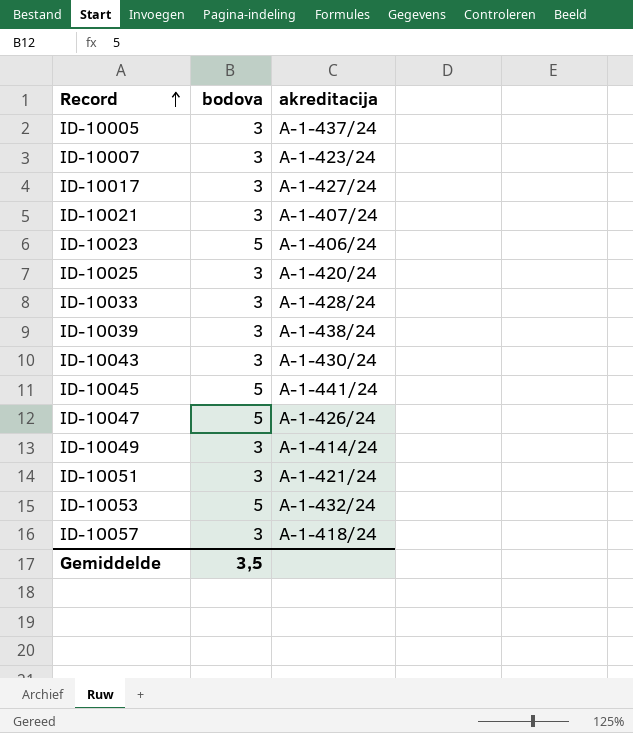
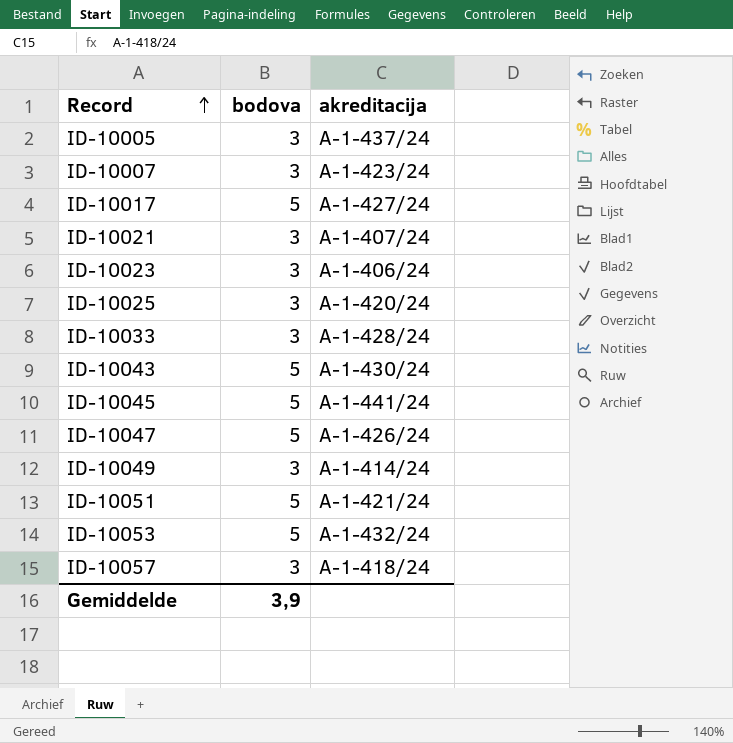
row ID-10039: 3 | A-1-438/24 -> none
ID-10017 | bodova: 3 -> 5
ID-10023 | bodova: 5 -> 3
ID-10043 | bodova: 3 -> 5
ID-10051 | bodova: 3 -> 5
Gemiddelde | bodova: 3,5 -> 3,9

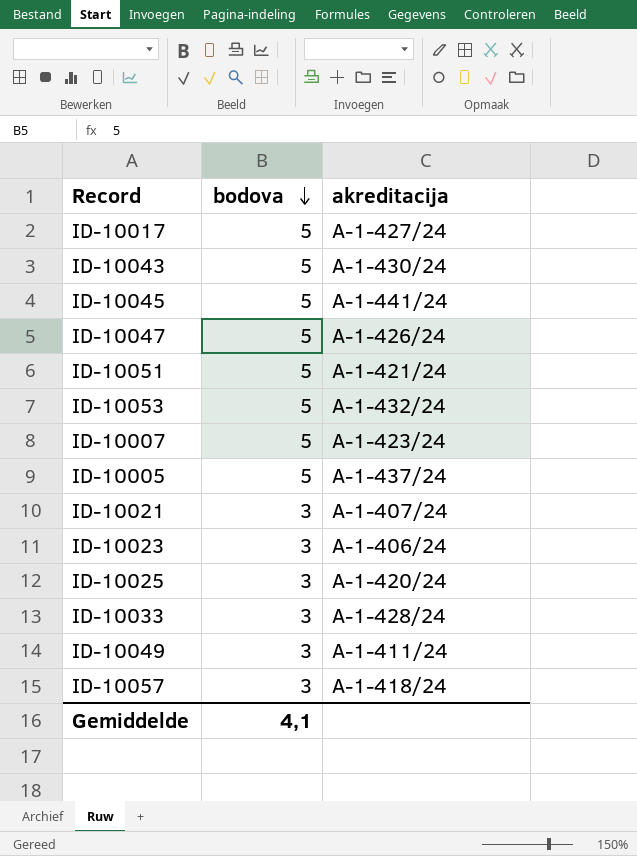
row order: Record ascending -> bodova descending
ID-10007 | bodova: 3 -> 5
ID-10005 | bodova: 3 -> 5
ID-10049 | akreditacija: A-1-414/24 -> A-1-411/24
Gemiddelde | bodova: 3,9 -> 4,1

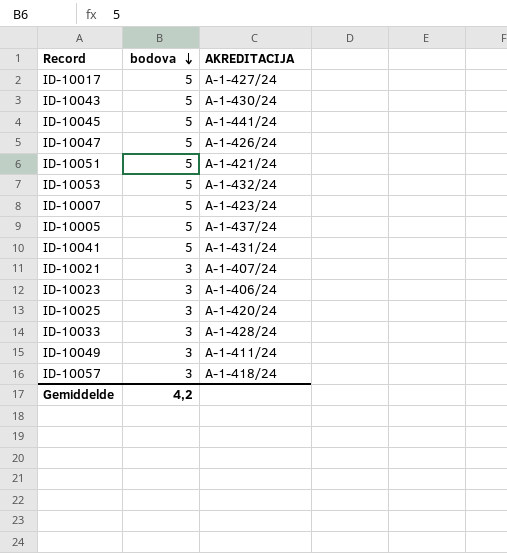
column name: akreditacija -> AKREDITACIJA
row ID-10041: none -> 5 | A-1-431/24
Gemiddelde | bodova: 4,1 -> 4,2

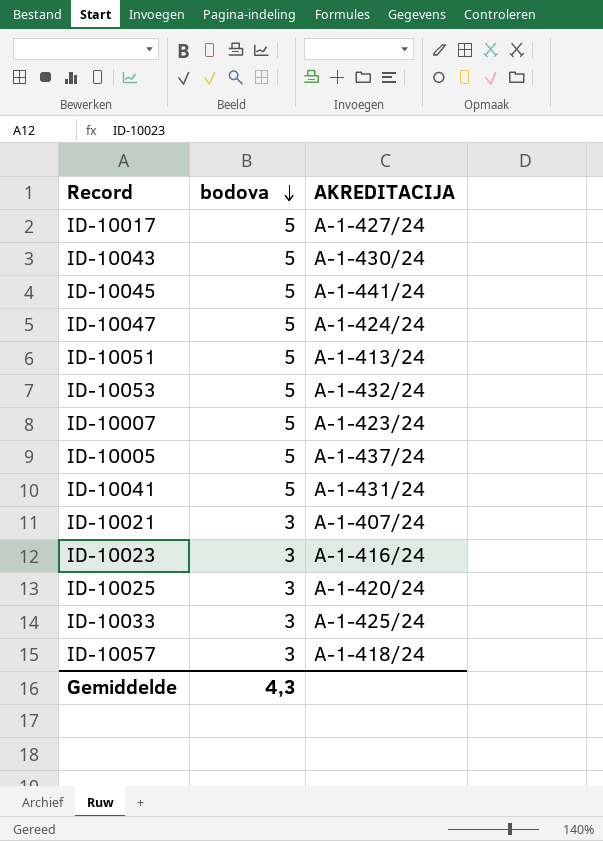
row ID-10049: 3 | A-1-411/24 -> none
ID-10047 | AKREDITACIJA: A-1-426/24 -> A-1-424/24
ID-10051 | AKREDITACIJA: A-1-421/24 -> A-1-413/24
ID-10023 | AKREDITACIJA: A-1-406/24 -> A-1-416/24
ID-10033 | AKREDITACIJA: A-1-428/24 -> A-1-425/24
Gemiddelde | bodova: 4,2 -> 4,3

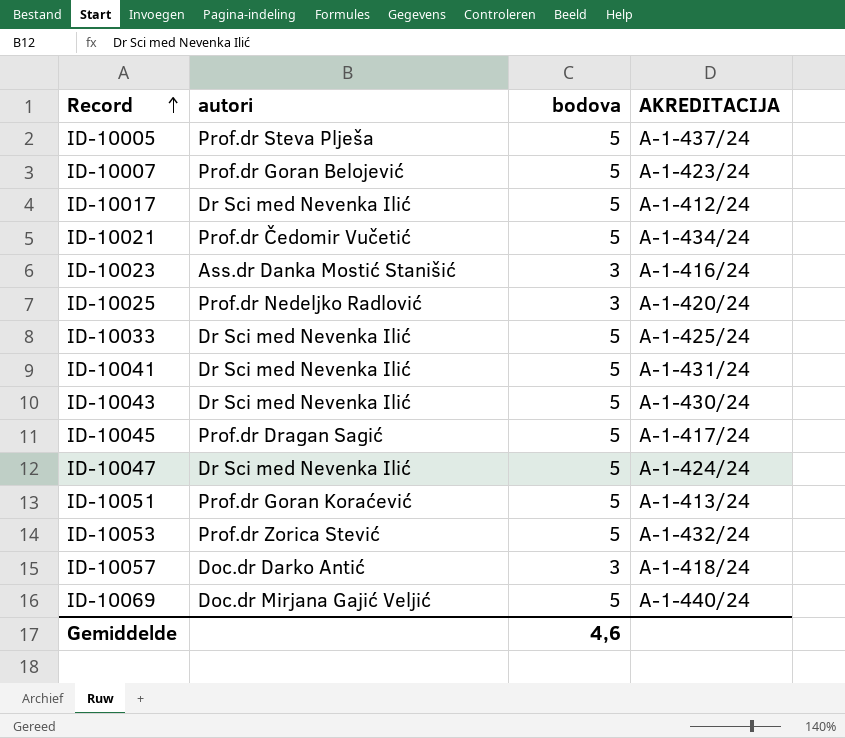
row order: bodova descending -> Record ascending
column autori | position: none -> 2
ID-10017 | AKREDITACIJA: A-1-427/24 -> A-1-412/24
ID-10021 | bodova: 3 -> 5
ID-10021 | AKREDITACIJA: A-1-407/24 -> A-1-434/24
ID-10033 | bodova: 3 -> 5
ID-10045 | AKREDITACIJA: A-1-441/24 -> A-1-417/24
row ID-10069: none -> Doc.dr Mirjana Gajić Veljić | 5 | A-1-440/24
Gemiddelde | bodova: 4,3 -> 4,6

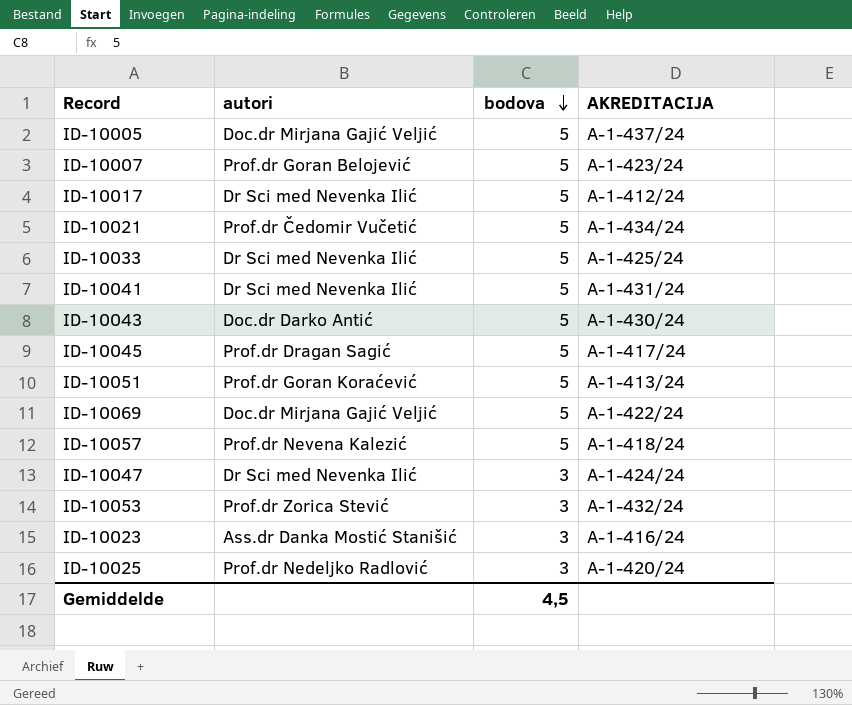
row order: Record ascending -> bodova descending
ID-10005 | autori: Prof.dr Steva Plješa -> Doc.dr Mirjana Gajić Veljić
ID-10043 | autori: Dr Sci med Nevenka Ilić -> Doc.dr Darko Antić
ID-10069 | AKREDITACIJA: A-1-440/24 -> A-1-422/24
ID-10057 | autori: Doc.dr Darko Antić -> Prof.dr Nevena Kalezić
ID-10057 | bodova: 3 -> 5
ID-10047 | bodova: 5 -> 3
ID-10053 | bodova: 5 -> 3
Gemiddelde | bodova: 4,6 -> 4,5

